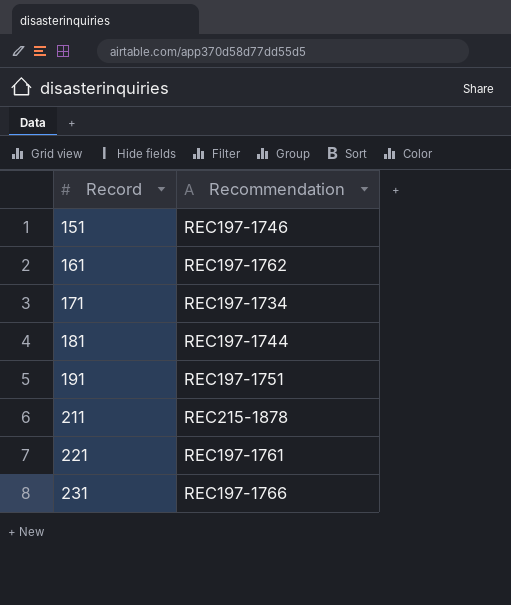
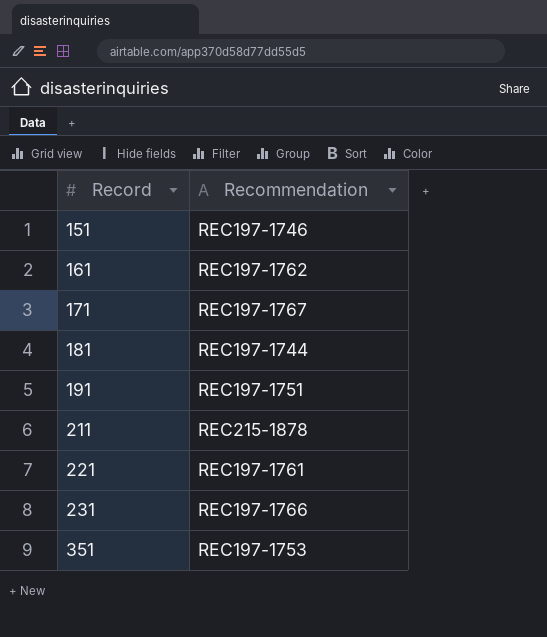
171 | Recommendation: REC197-1734 -> REC197-1767
row 351: none -> REC197-1753

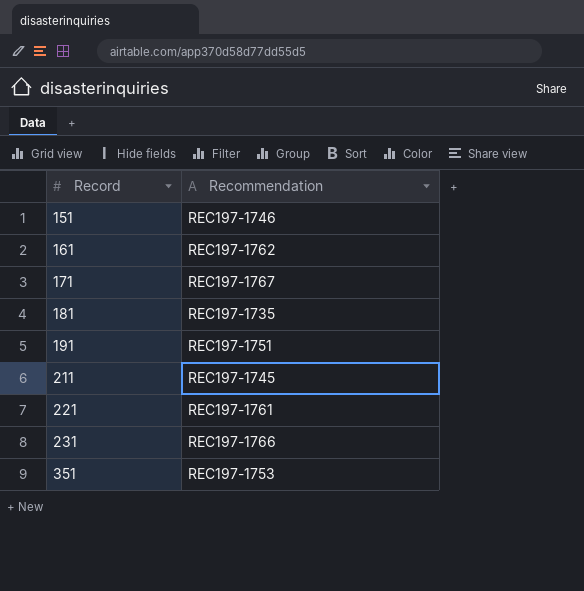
181 | Recommendation: REC197-1744 -> REC197-1735
211 | Recommendation: REC215-1878 -> REC197-1745

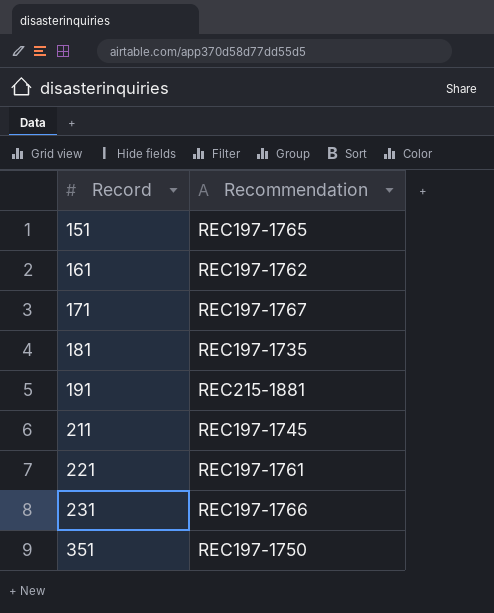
151 | Recommendation: REC197-1746 -> REC197-1765
191 | Recommendation: REC197-1751 -> REC215-1881
351 | Recommendation: REC197-1753 -> REC197-1750

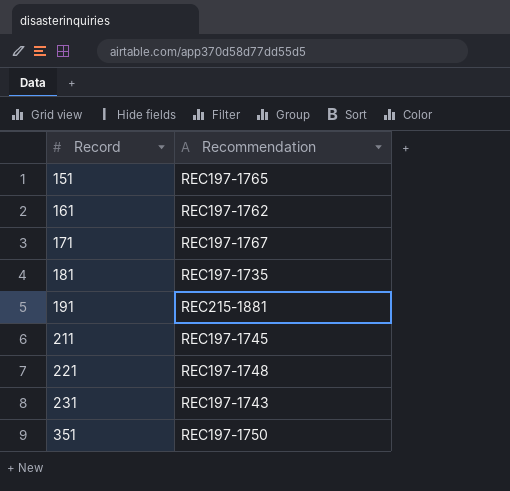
221 | Recommendation: REC197-1761 -> REC197-1748
231 | Recommendation: REC197-1766 -> REC197-1743

